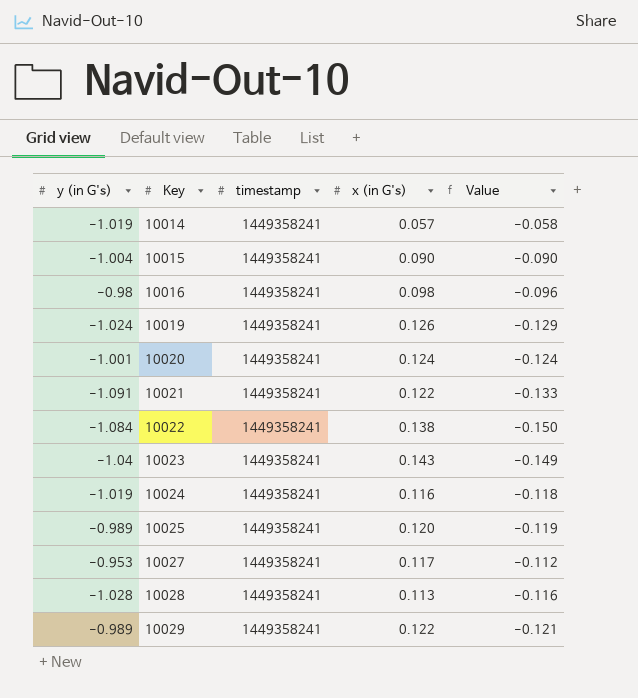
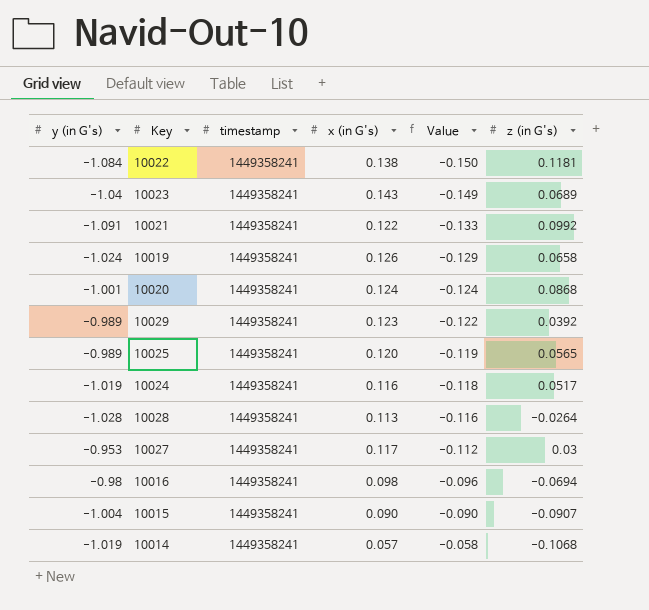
row order: Key ascending -> Value ascending
column z (in G's) | position: none -> 6
10029 | x (in G's): 0.122 -> 0.123
10029 | Value: -0.121 -> -0.122

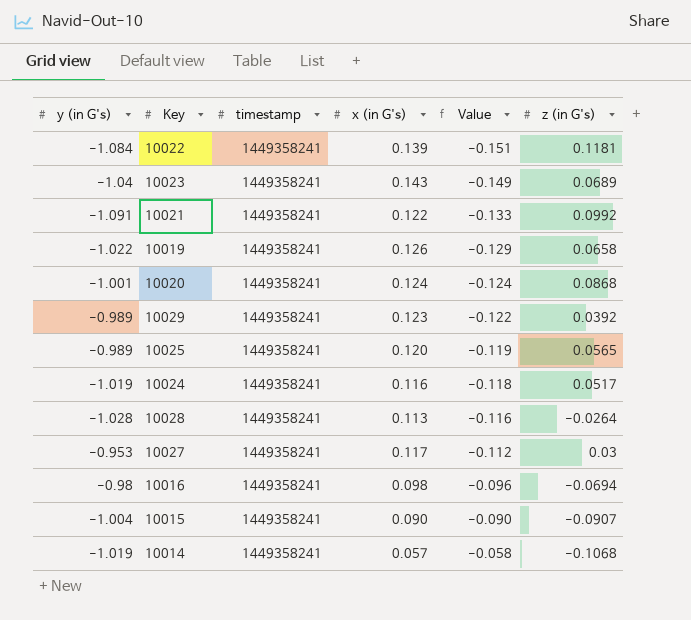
10022 | x (in G's): 0.138 -> 0.139
10022 | Value: -0.150 -> -0.151
10019 | y (in G's): -1.024 -> -1.022

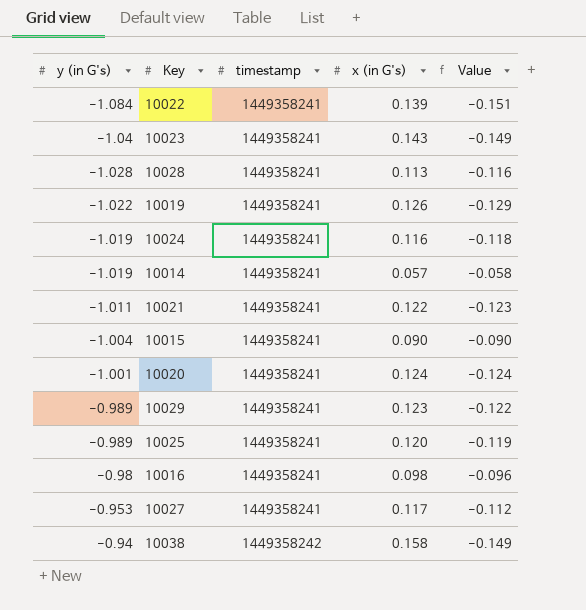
row order: Value ascending -> y (in G's) ascending
column z (in G's) | position: 6 -> none
10021 | y (in G's): -1.091 -> -1.011
10021 | Value: -0.133 -> -0.123
row 10038: none -> -0.94 | 1449358242 | 0.158 | -0.149

